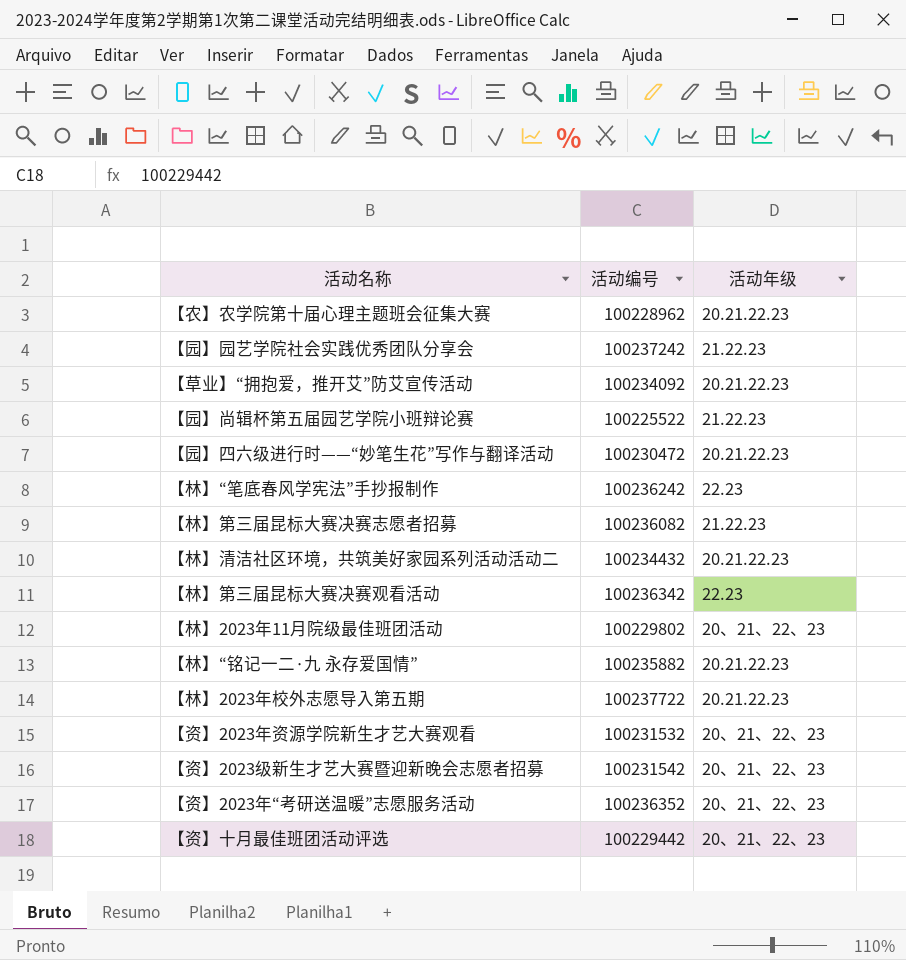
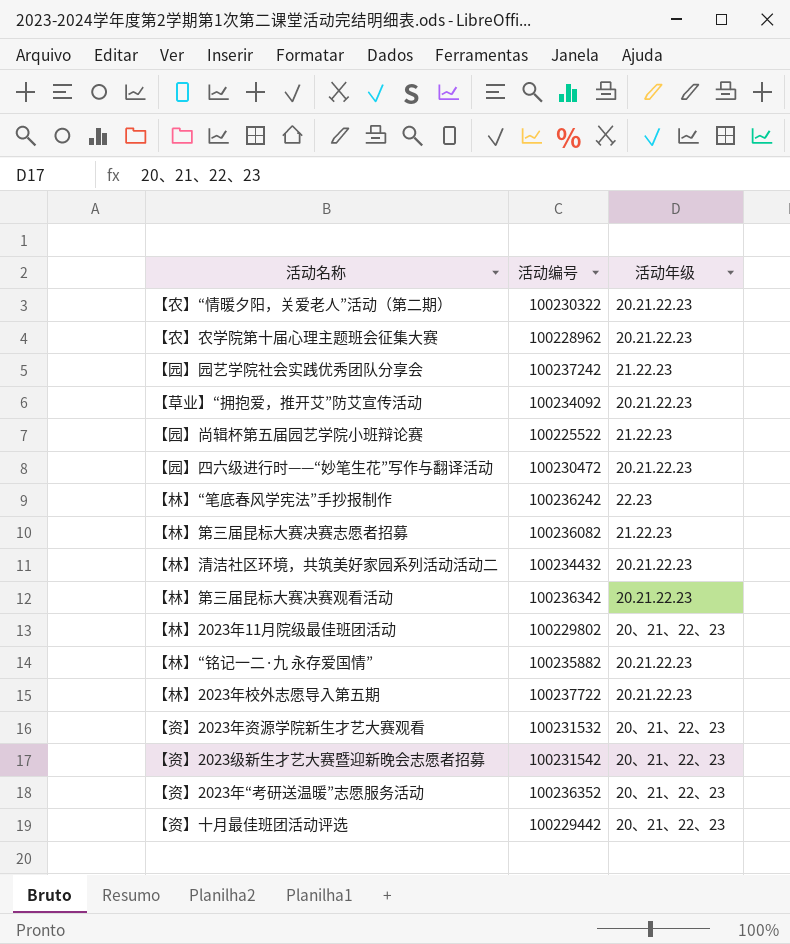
row 【农】“情暖夕阳，关爱老人”活动（第二期）: none -> 100230322 | 20.21.22.23
【林】第三届昆标大赛决赛观看活动 | 活动年级: 22.23 -> 20.21.22.23

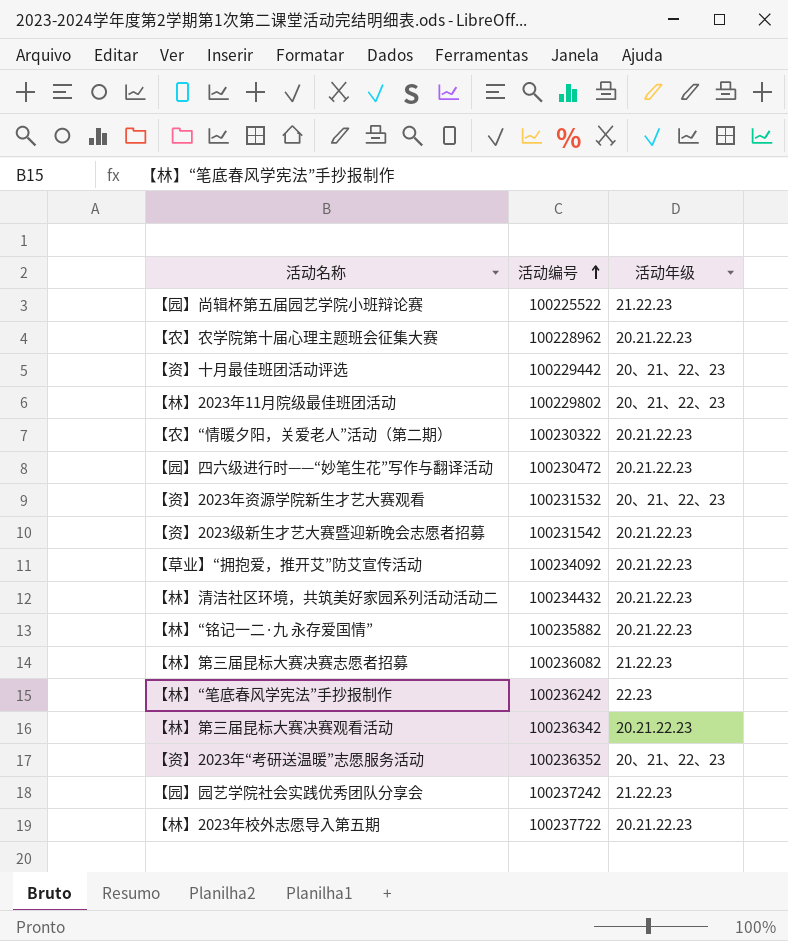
row order: none -> 活动编号 ascending
【资】2023级新生才艺大赛暨迎新晚会志愿者招募 | 活动年级: 20、21、22、23 -> 20.21.22.23

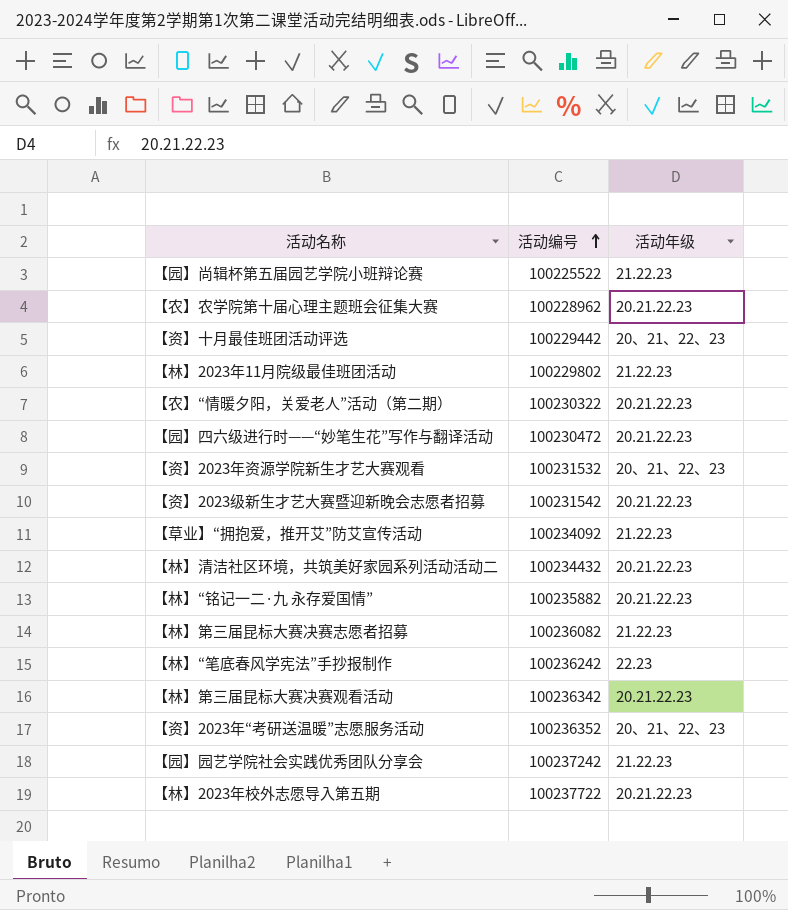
【林】2023年11月院级最佳班团活动 | 活动年级: 20、21、22、23 -> 21.22.23
【草业】“拥抱爱，推开艾”防艾宣传活动 | 活动年级: 20.21.22.23 -> 21.22.23

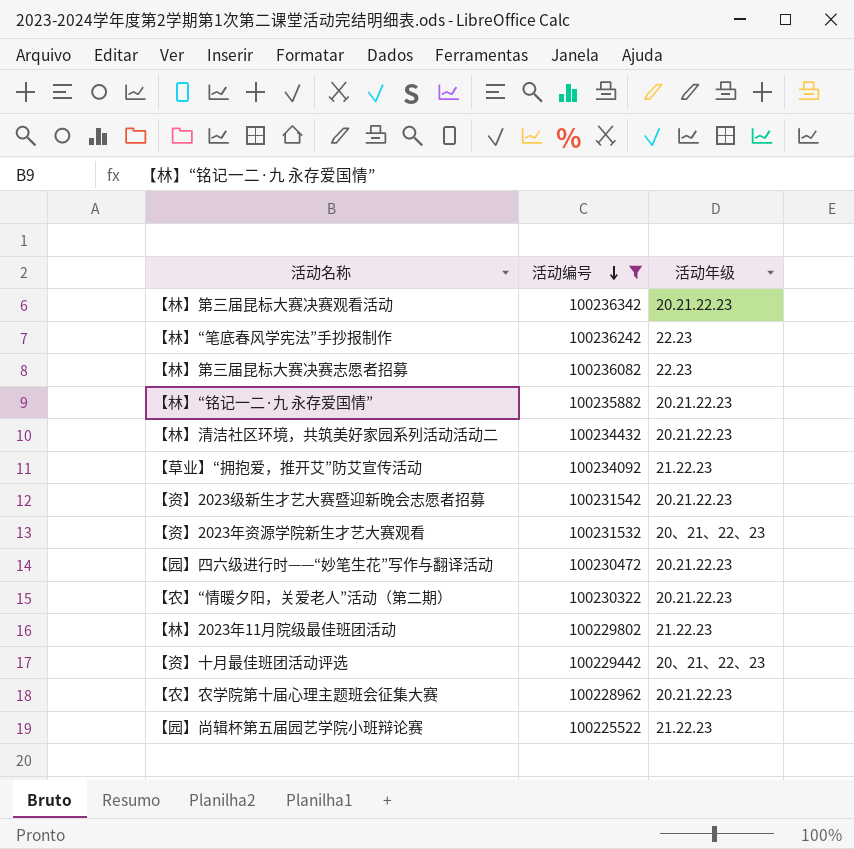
filter: none -> 活动编号 <= 100236342
row order: 活动编号 ascending -> 活动编号 descending
【林】第三届昆标大赛决赛志愿者招募 | 活动年级: 21.22.23 -> 22.23

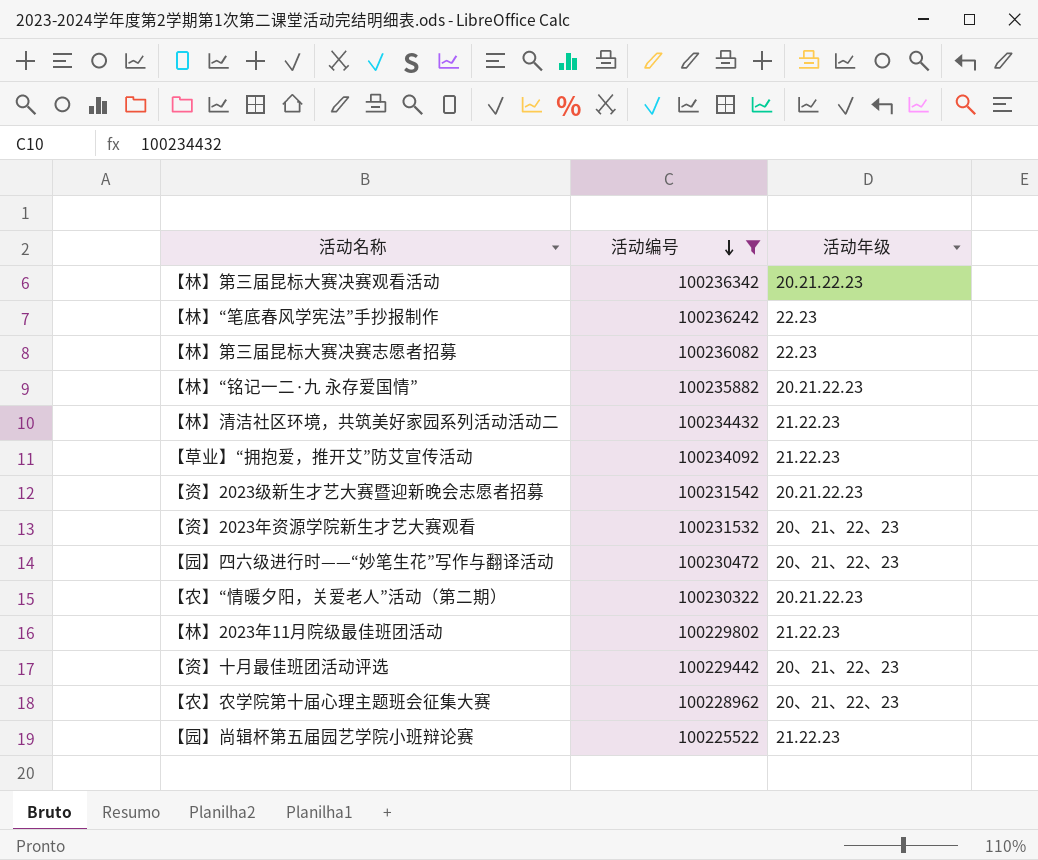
【林】清洁社区环境，共筑美好家园系列活动活动二 | 活动年级: 20.21.22.23 -> 21.22.23
【园】四六级进行时——“妙笔生花”写作与翻译活动 | 活动年级: 20.21.22.23 -> 20、21、22、23
【农】农学院第十届心理主题班会征集大赛 | 活动年级: 20.21.22.23 -> 20、21、22、23

